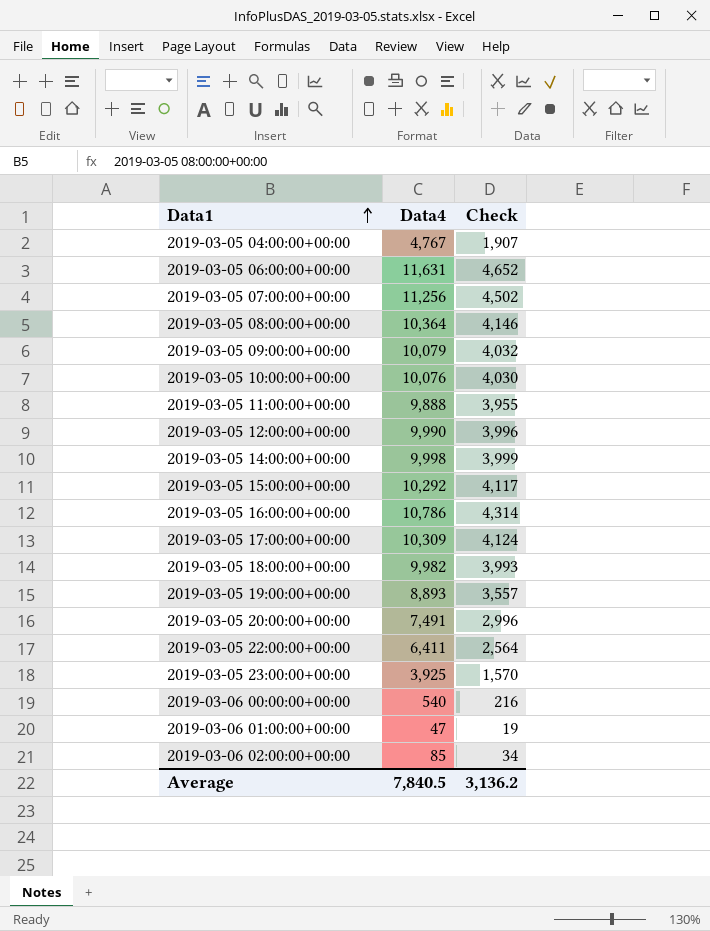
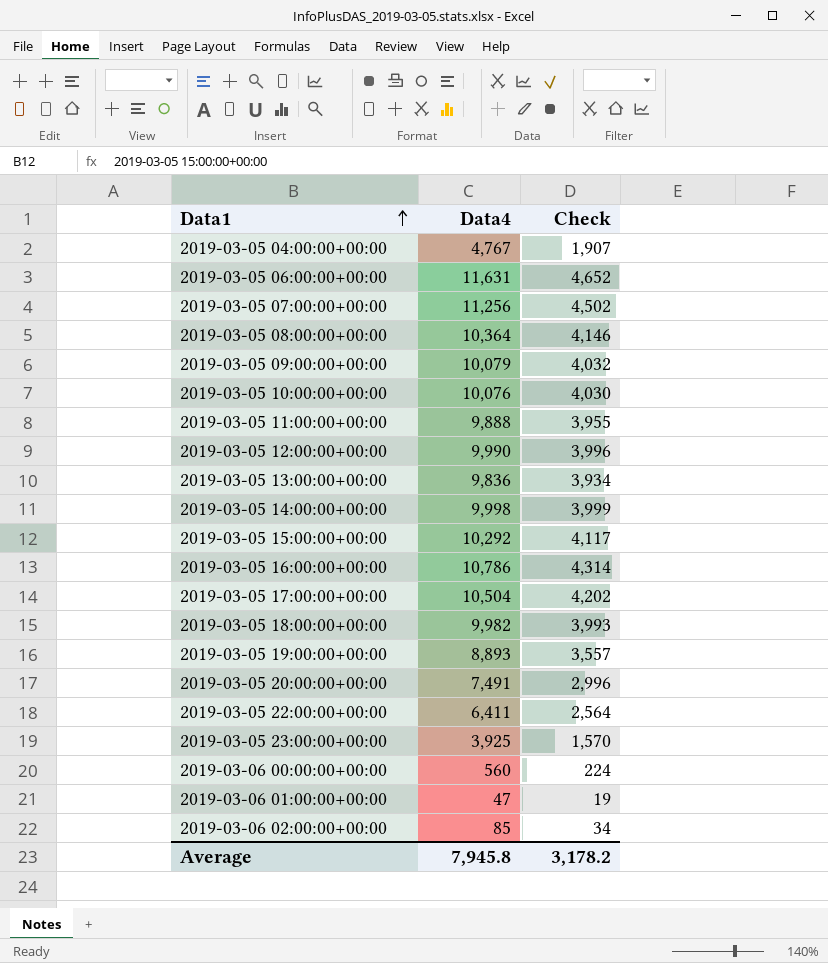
row 2019-03-05 13:00:00+00:00: none -> 9,836 | 3,934
2019-03-05 17:00:00+00:00 | Data4: 10,309 -> 10,504
2019-03-05 17:00:00+00:00 | Check: 4,124 -> 4,202
2019-03-06 00:00:00+00:00 | Data4: 540 -> 560
2019-03-06 00:00:00+00:00 | Check: 216 -> 224
Average | Data4: 7,840.5 -> 7,945.8
Average | Check: 3,136.2 -> 3,178.2

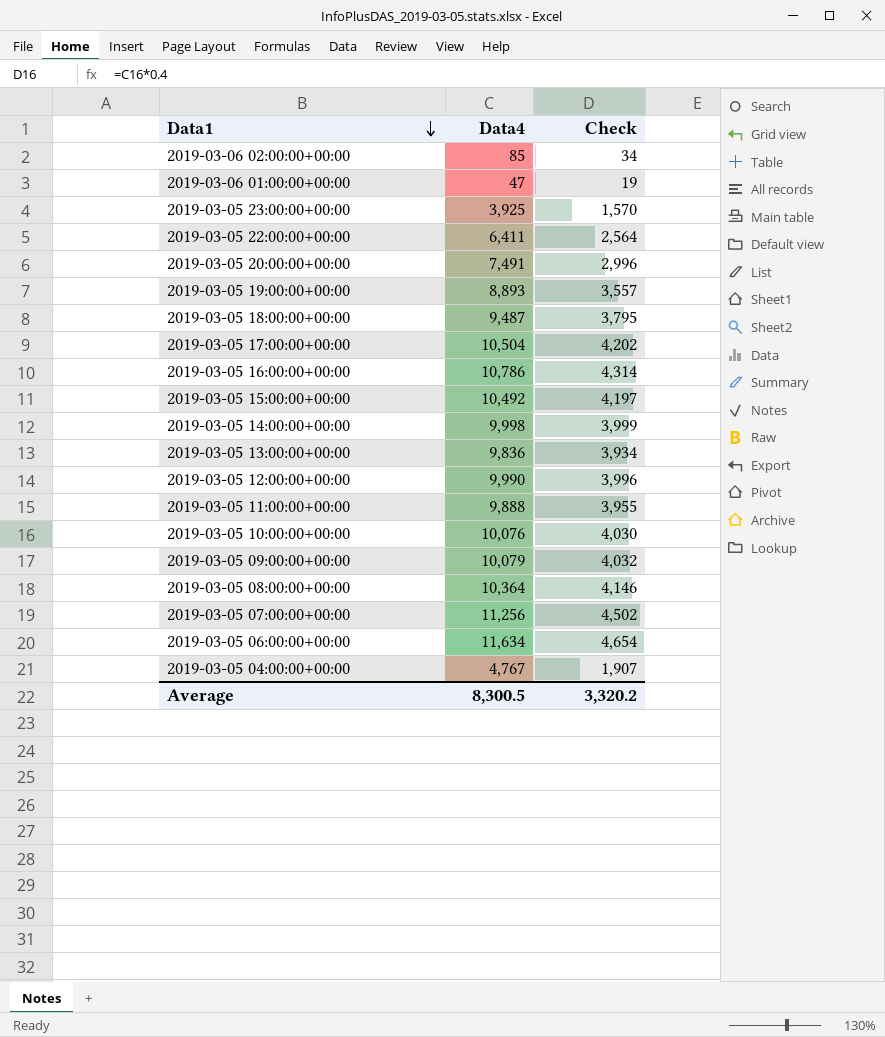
row order: Data1 ascending -> Data1 descending
row 2019-03-06 00:00:00+00:00: 560 | 224 -> none
2019-03-05 18:00:00+00:00 | Data4: 9,982 -> 9,487
2019-03-05 18:00:00+00:00 | Check: 3,993 -> 3,795
2019-03-05 15:00:00+00:00 | Data4: 10,292 -> 10,492
2019-03-05 15:00:00+00:00 | Check: 4,117 -> 4,197
2019-03-05 06:00:00+00:00 | Data4: 11,631 -> 11,634
2019-03-05 06:00:00+00:00 | Check: 4,652 -> 4,654
Average | Data4: 7,945.8 -> 8,300.5
Average | Check: 3,178.2 -> 3,320.2

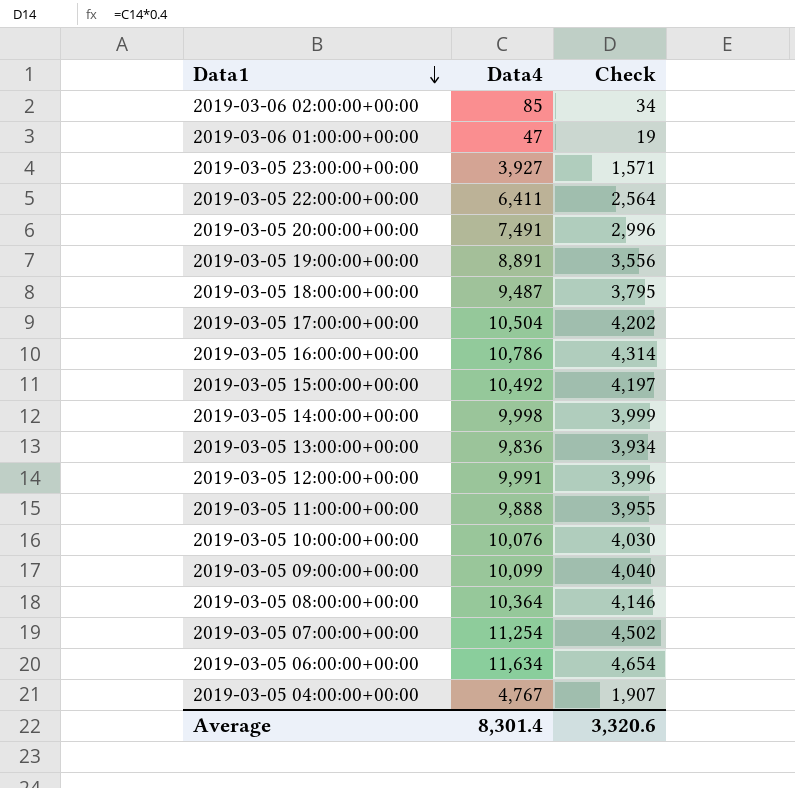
2019-03-05 23:00:00+00:00 | Data4: 3,925 -> 3,927
2019-03-05 23:00:00+00:00 | Check: 1,570 -> 1,571
2019-03-05 19:00:00+00:00 | Data4: 8,893 -> 8,891
2019-03-05 19:00:00+00:00 | Check: 3,557 -> 3,556
2019-03-05 12:00:00+00:00 | Data4: 9,990 -> 9,991
2019-03-05 09:00:00+00:00 | Data4: 10,079 -> 10,099
2019-03-05 09:00:00+00:00 | Check: 4,032 -> 4,040
2019-03-05 07:00:00+00:00 | Data4: 11,256 -> 11,254
Average | Data4: 8,300.5 -> 8,301.4
Average | Check: 3,320.2 -> 3,320.6

